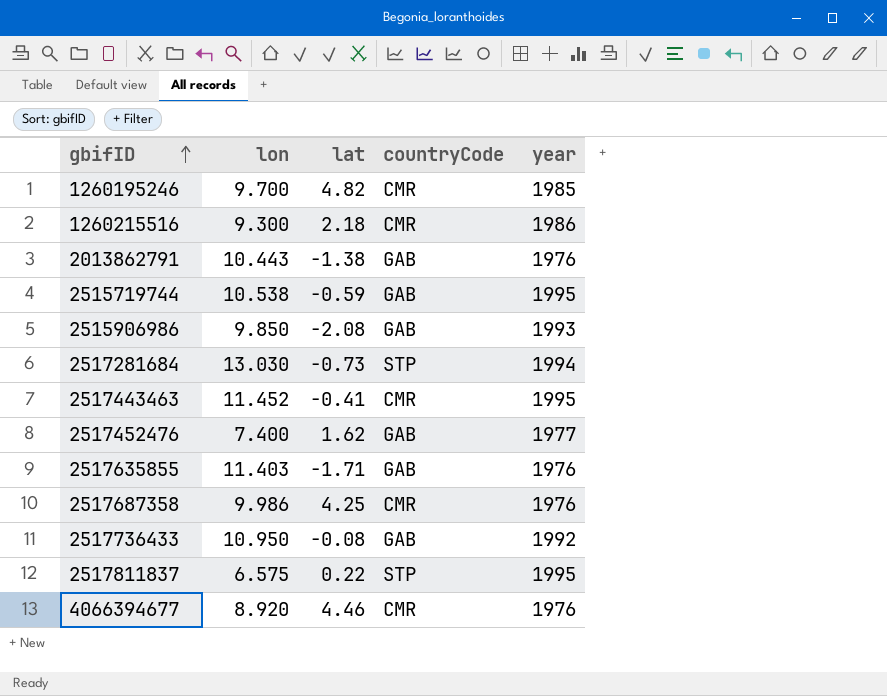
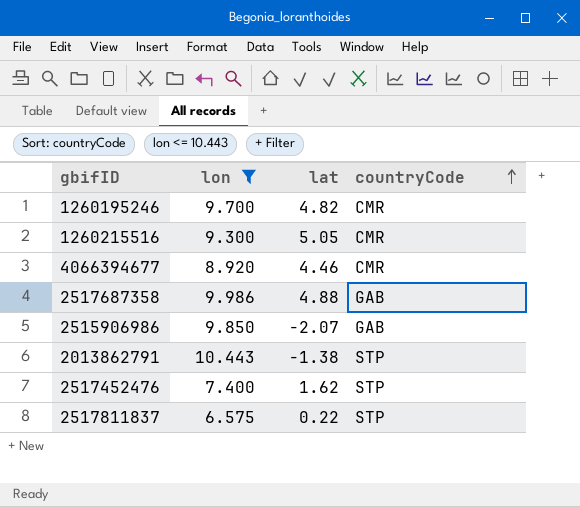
filter: none -> lon <= 10.443
row order: gbifID ascending -> countryCode ascending
column year | position: 5 -> none
1260215516 | lat: 2.18 -> 5.05
2517687358 | lat: 4.25 -> 4.88
2517687358 | countryCode: CMR -> GAB
2515906986 | lat: -2.08 -> -2.07
2013862791 | countryCode: GAB -> STP
2517452476 | countryCode: GAB -> STP

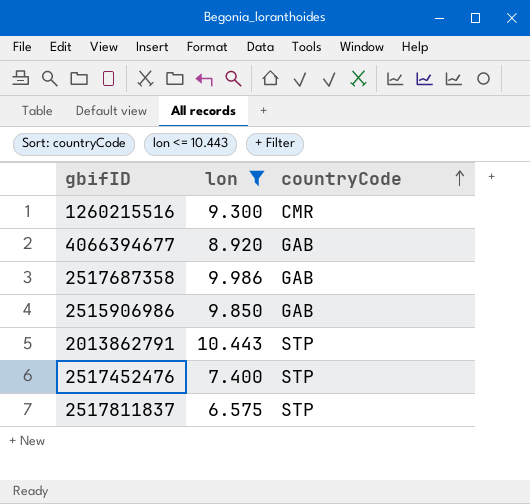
column lat | position: 3 -> none
row 1260195246: 9.700 | 4.82 | CMR -> none
4066394677 | countryCode: CMR -> GAB

